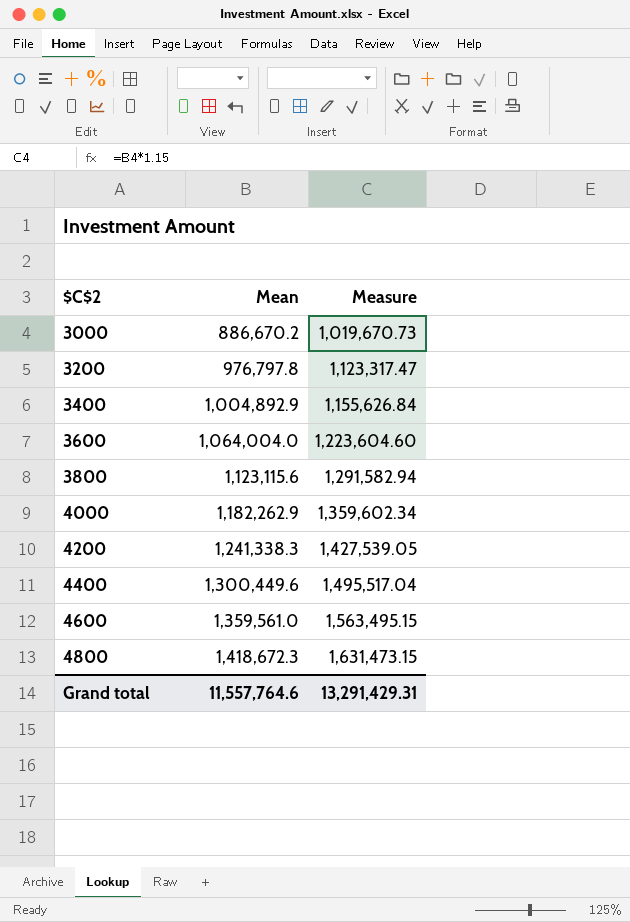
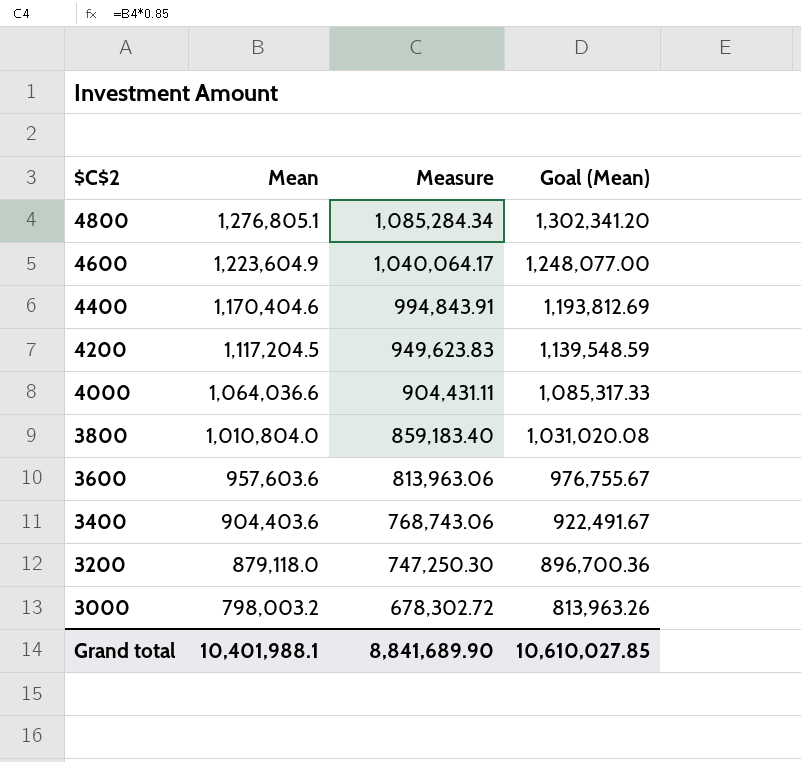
row order: $C$2 ascending -> $C$2 descending
column Measure | formula: [Mean] * 1.15 -> [Mean] * 0.85
column Goal (Mean) | formula: none -> [Mean] * 1.02
4800 | Mean: 1,418,672.3 -> 1,276,805.1
4600 | Mean: 1,359,561.0 -> 1,223,604.9
4400 | Mean: 1,300,449.6 -> 1,170,404.6
4200 | Mean: 1,241,338.3 -> 1,117,204.5
4000 | Mean: 1,182,262.9 -> 1,064,036.6
3800 | Mean: 1,123,115.6 -> 1,010,804.0
3600 | Mean: 1,064,004.0 -> 957,603.6
3400 | Mean: 1,004,892.9 -> 904,403.6
3200 | Mean: 976,797.8 -> 879,118.0
3000 | Mean: 886,670.2 -> 798,003.2
Grand total | Mean: 11,557,764.6 -> 10,401,988.1
Grand total | Measure: 13,291,429.31 -> 8,841,689.90

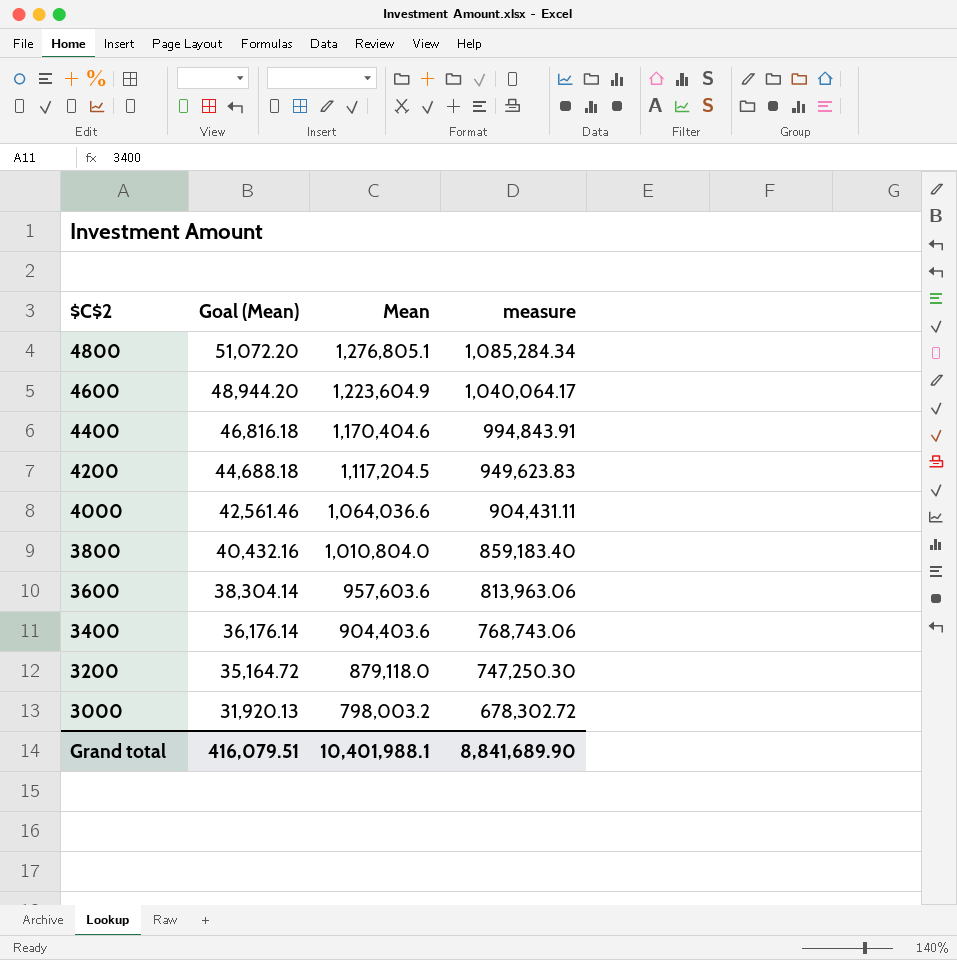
column Goal (Mean) | formula: [Mean] * 1.02 -> [Mean] * 0.04
column Goal (Mean) | position: 4 -> 2
column name: Measure -> measure
Grand total | Goal (Mean): 10,610,027.85 -> 416,079.51

